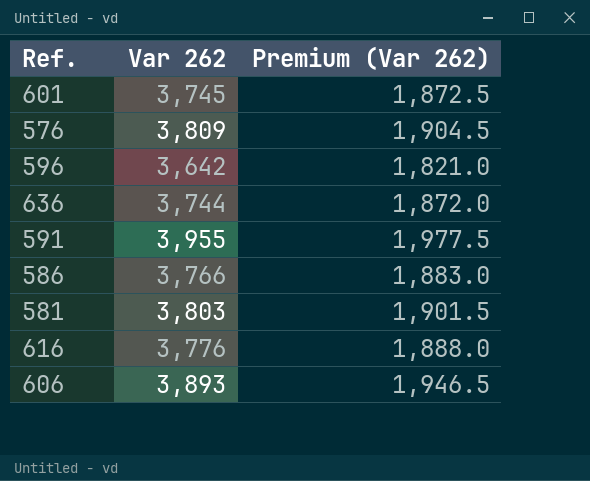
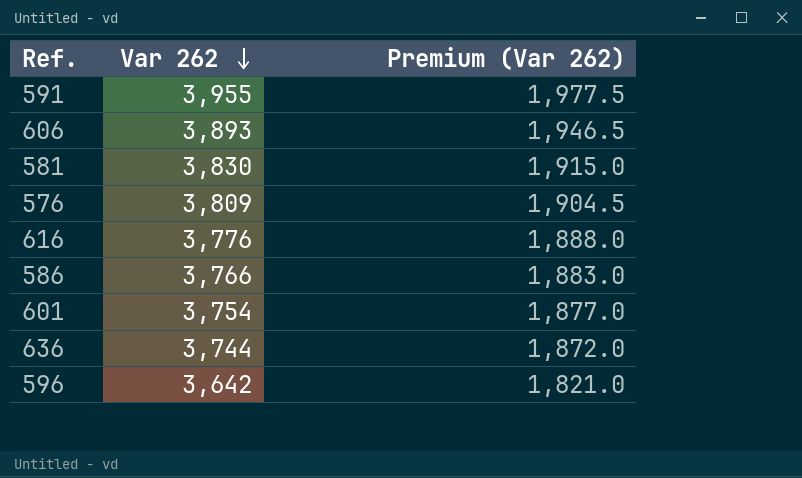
row order: none -> Var 262 descending
581 | Var 262: 3,803 -> 3,830
581 | Premium (Var 262): 1,901.5 -> 1,915.0
601 | Var 262: 3,745 -> 3,754
601 | Premium (Var 262): 1,872.5 -> 1,877.0

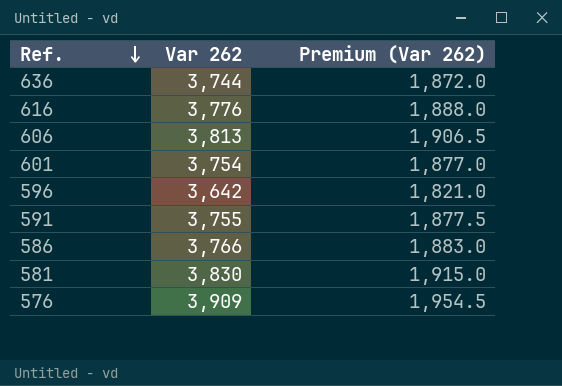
row order: Var 262 descending -> Ref. descending
606 | Var 262: 3,893 -> 3,813
606 | Premium (Var 262): 1,946.5 -> 1,906.5
591 | Var 262: 3,955 -> 3,755
591 | Premium (Var 262): 1,977.5 -> 1,877.5
576 | Var 262: 3,809 -> 3,909
576 | Premium (Var 262): 1,904.5 -> 1,954.5

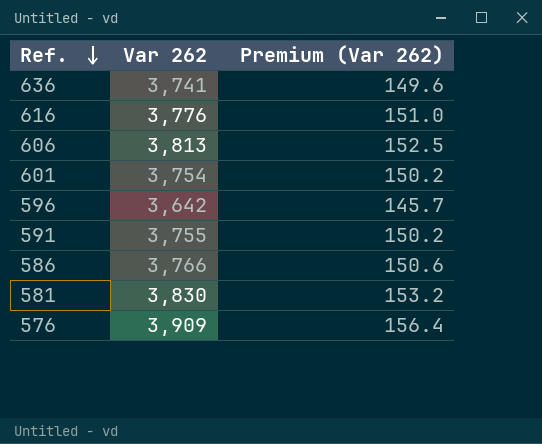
column Premium (Var 262) | formula: [Var 262] * 0.5 -> [Var 262] * 0.04
636 | Var 262: 3,744 -> 3,741

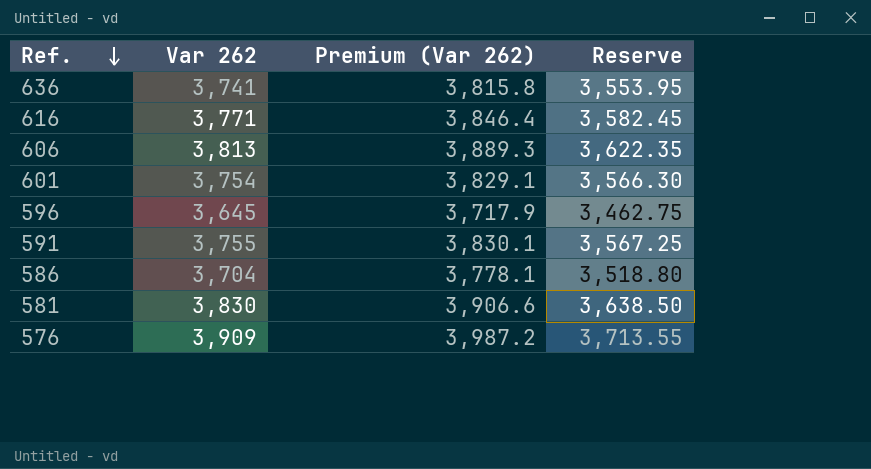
column Premium (Var 262) | formula: [Var 262] * 0.04 -> [Var 262] * 1.02
column Reserve | formula: none -> [Var 262] * 0.95
616 | Var 262: 3,776 -> 3,771
596 | Var 262: 3,642 -> 3,645
586 | Var 262: 3,766 -> 3,704

